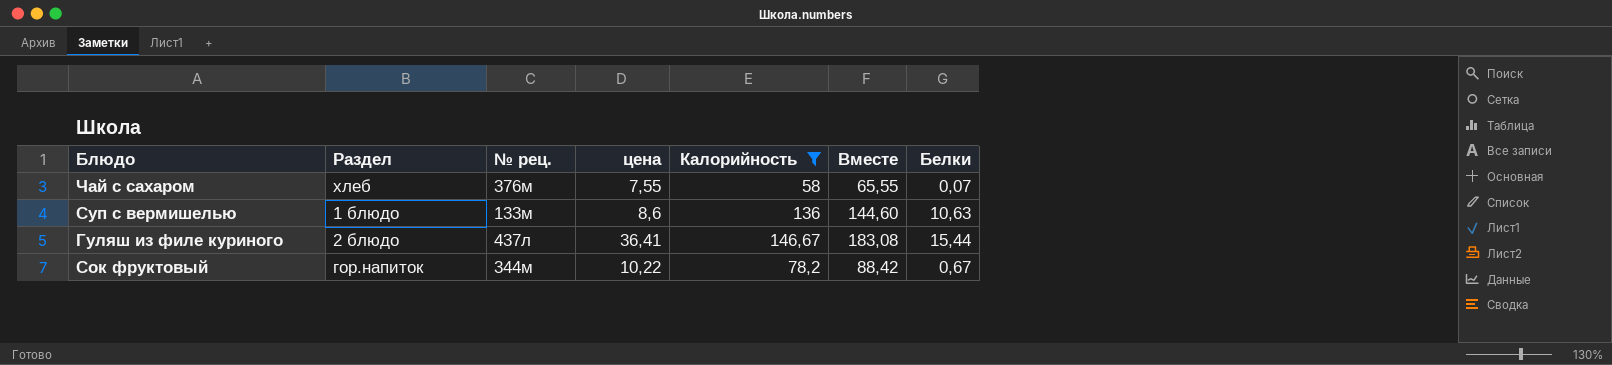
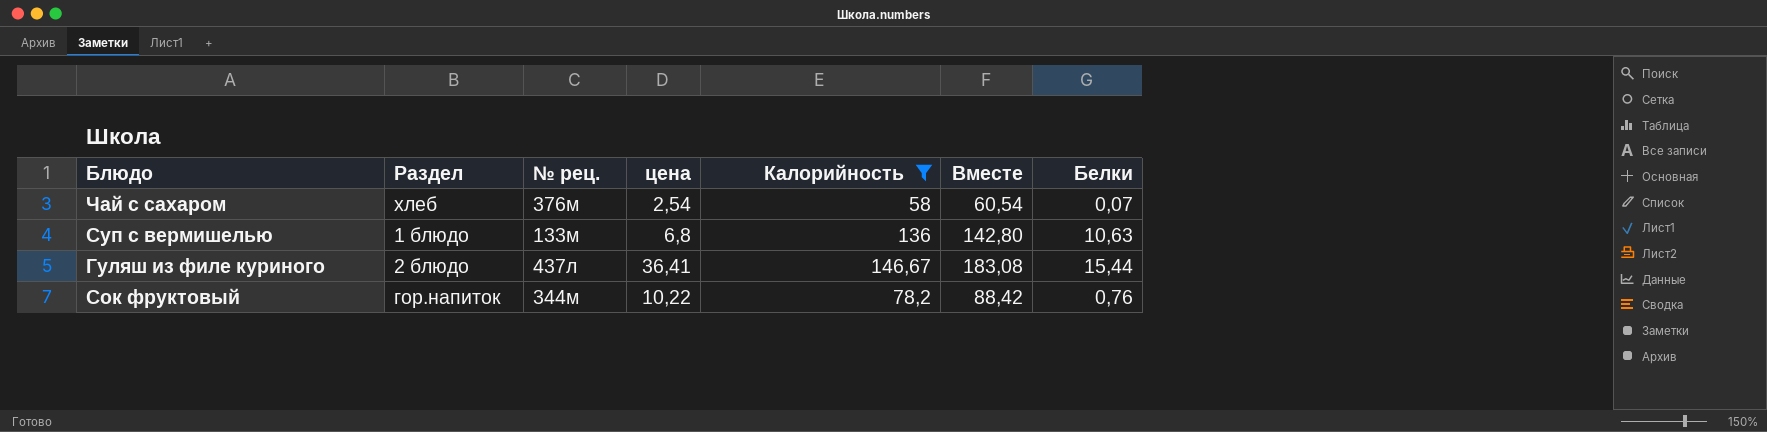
Чай с сахаром | цена: 7,55 -> 2,54
Чай с сахаром | Вместе: 65,55 -> 60,54
Суп с вермишелью | цена: 8,6 -> 6,8
Суп с вермишелью | Вместе: 144,60 -> 142,80
Сок фруктовый | Белки: 0,67 -> 0,76

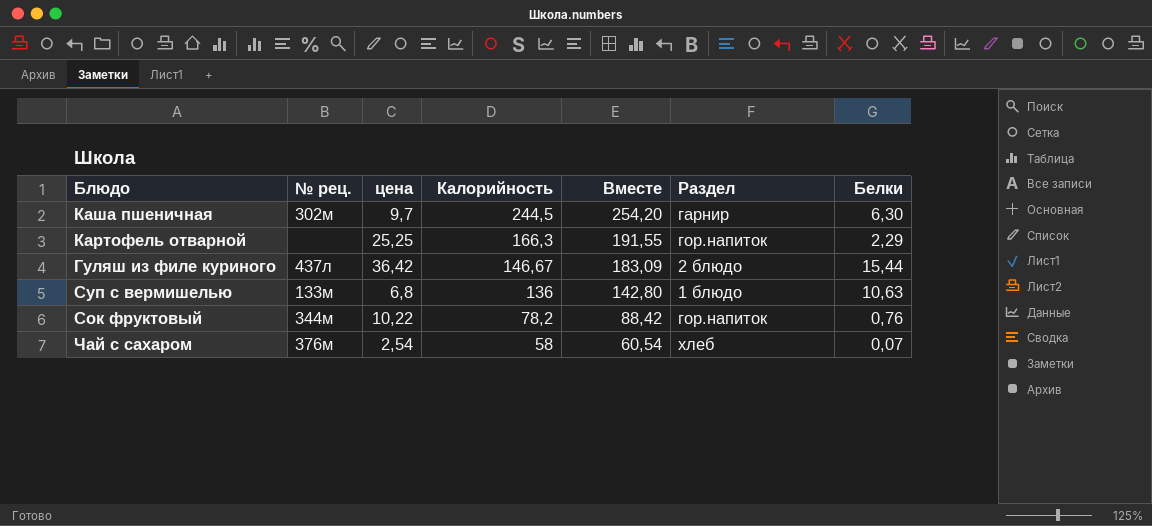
filter: Калорийность <= 146,67 -> none
row order: none -> Калорийность descending
column Раздел | position: 2 -> 6
Гуляш из филе куриного | цена: 36,41 -> 36,42
Гуляш из филе куриного | Вместе: 183,08 -> 183,09

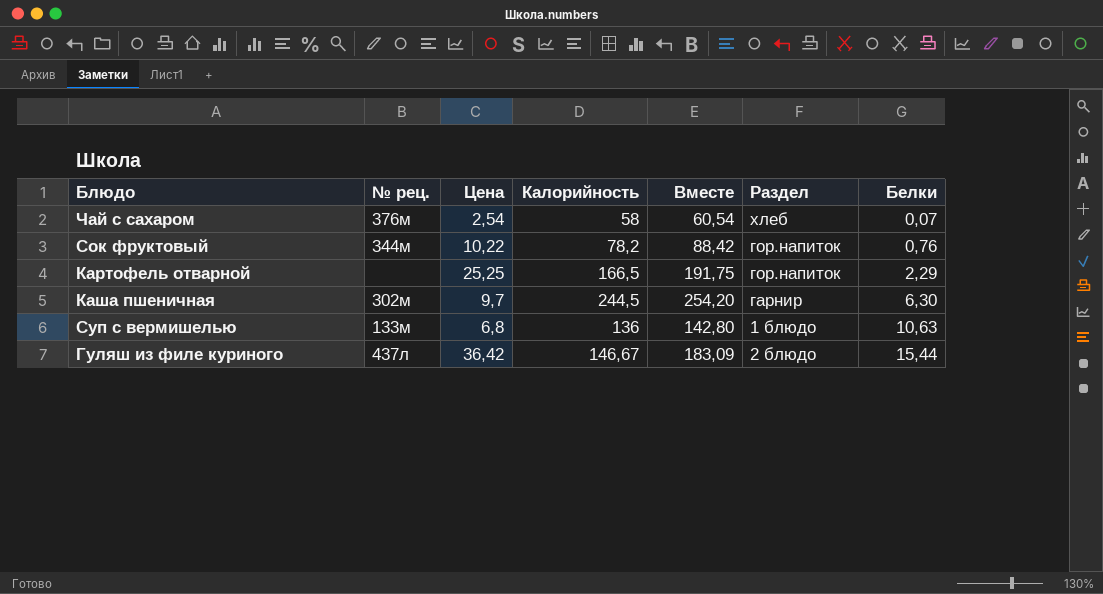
row order: Калорийность descending -> Белки ascending
column name: цена -> Цена
Картофель отварной | Калорийность: 166,3 -> 166,5
Картофель отварной | Вместе: 191,55 -> 191,75

